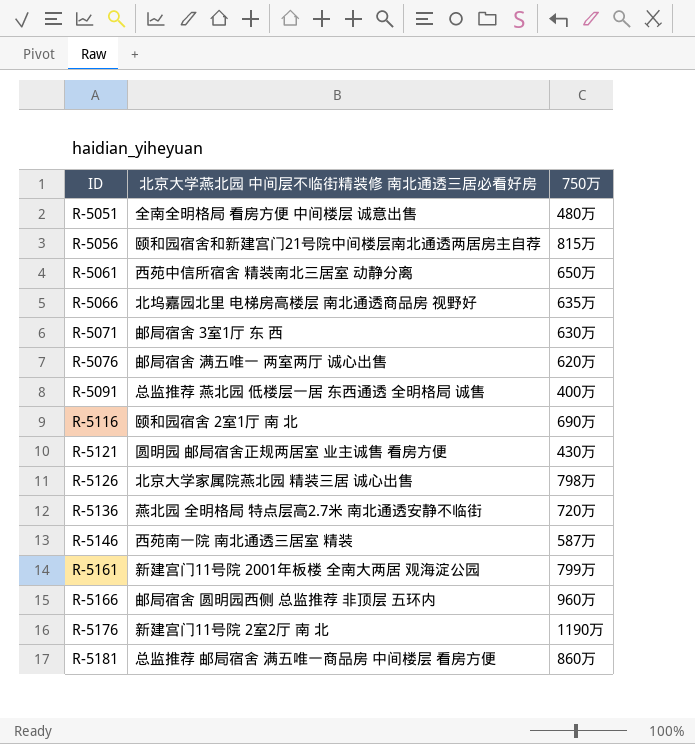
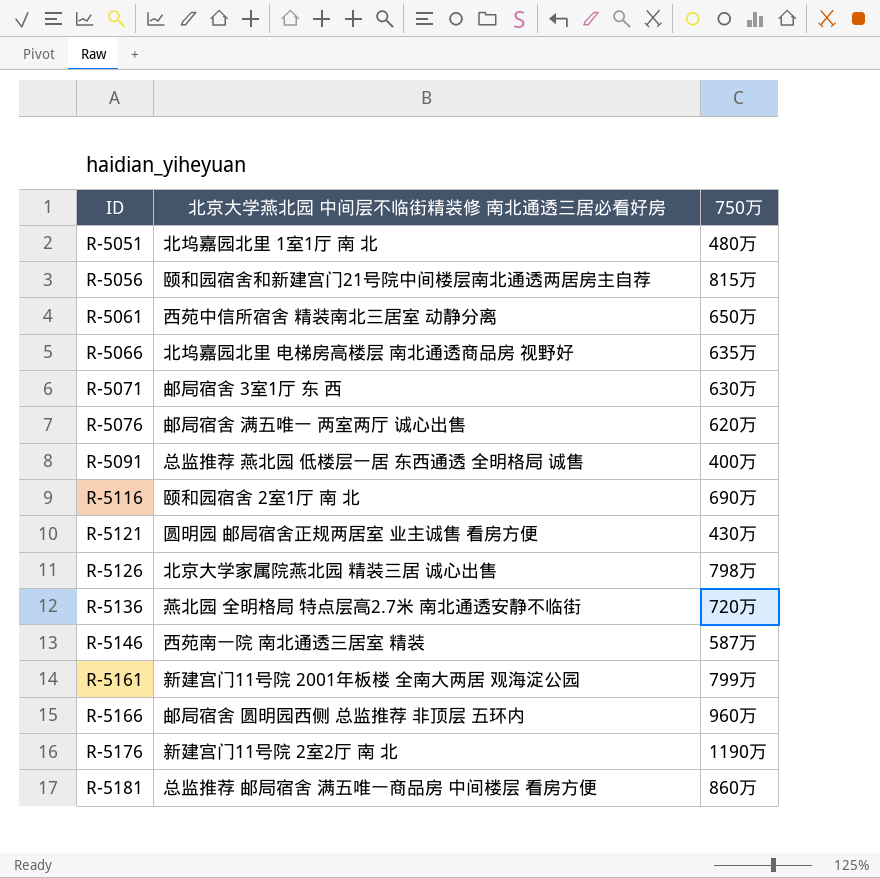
R-5051 | 北京大学燕北园 中间层不临街精装修 南北通透三居必看好房: 全南全明格局 看房方便 中间楼层 诚意出售 -> 北坞嘉园北里 1室1厅 南 北

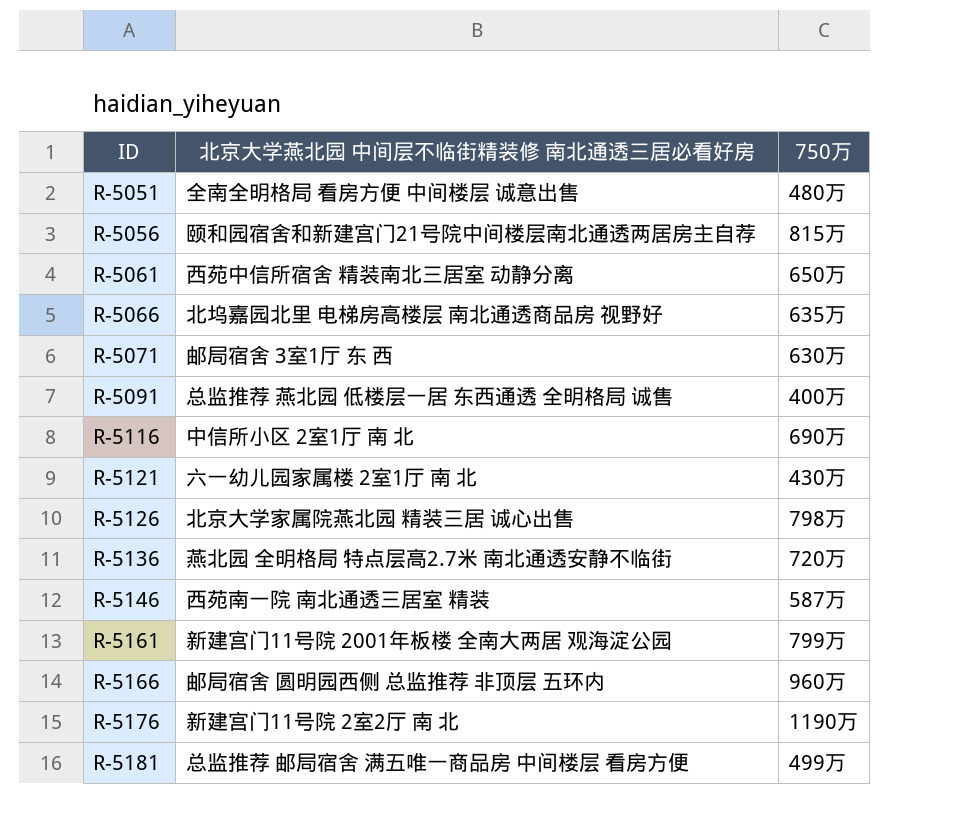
row R-5076: 邮局宿舍 满五唯一 两室两厅 诚心出售 | 620万 -> none
R-5051 | 北京大学燕北园 中间层不临街精装修 南北通透三居必看好房: 北坞嘉园北里 1室1厅 南 北 -> 全南全明格局 看房方便 中间楼层 诚意出售
R-5116 | 北京大学燕北园 中间层不临街精装修 南北通透三居必看好房: 颐和园宿舍 2室1厅 南 北 -> 中信所小区 2室1厅 南 北
R-5121 | 北京大学燕北园 中间层不临街精装修 南北通透三居必看好房: 圆明园 邮局宿舍正规两居室 业主诚售 看房方便 -> 六一幼儿园家属楼 2室1厅 南 北
R-5181 | 750万: 860万 -> 499万

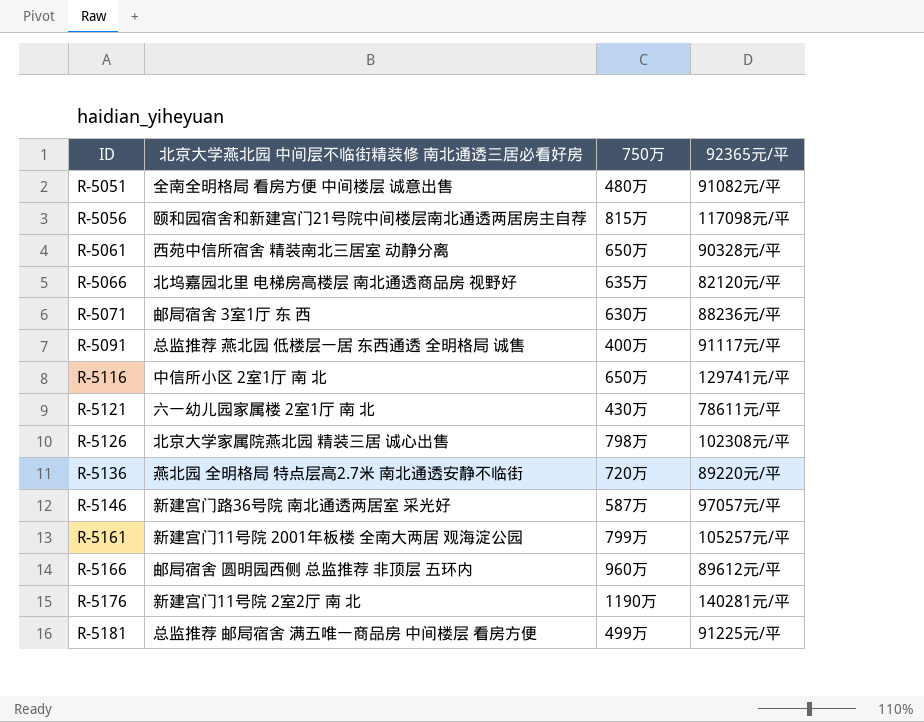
column 92365元/平 | position: none -> 4
R-5116 | 750万: 690万 -> 650万
R-5146 | 北京大学燕北园 中间层不临街精装修 南北通透三居必看好房: 西苑南一院 南北通透三居室 精装 -> 新建宫门路36号院 南北通透两居室 采光好

